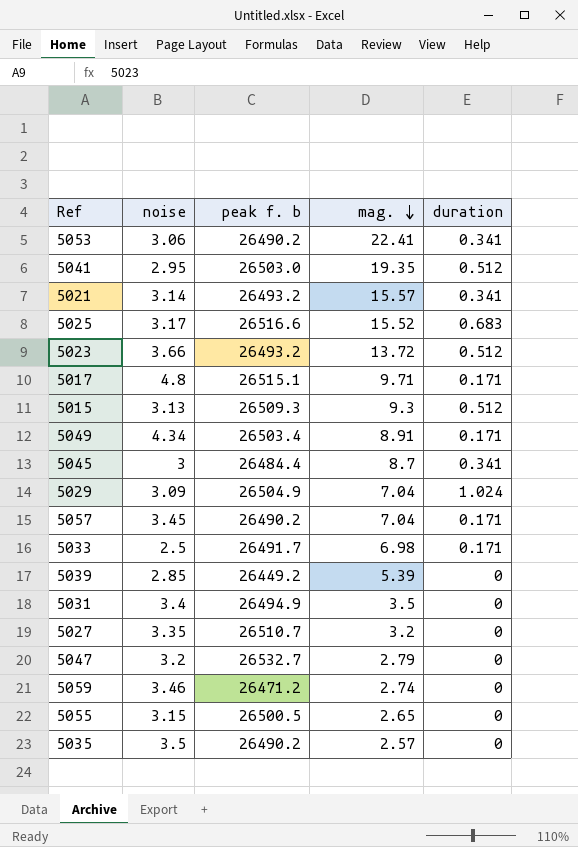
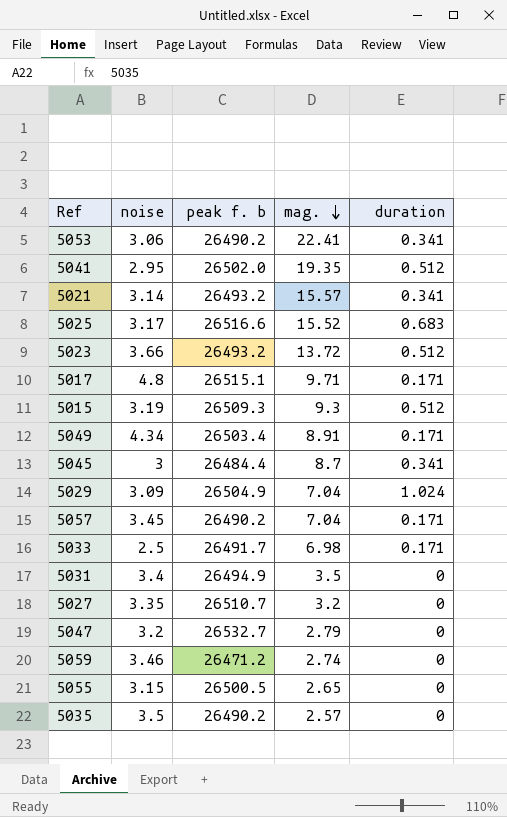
row 5039: 2.85 | 26449.2 | 5.39 | 0 -> none
5041 | peak f. b: 26503.0 -> 26502.0
5015 | noise: 3.13 -> 3.19

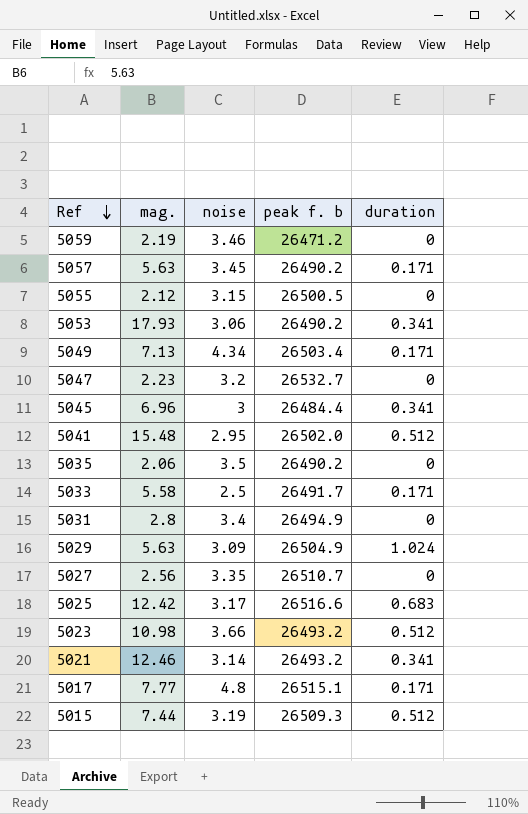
row order: mag. descending -> Ref descending
column mag. | position: 4 -> 2
5059 | mag.: 2.74 -> 2.19
5057 | mag.: 7.04 -> 5.63
5055 | mag.: 2.65 -> 2.12
5053 | mag.: 22.41 -> 17.93
5049 | mag.: 8.91 -> 7.13
5047 | mag.: 2.79 -> 2.23
5045 | mag.: 8.7 -> 6.96
5041 | mag.: 19.35 -> 15.48
5035 | mag.: 2.57 -> 2.06
5033 | mag.: 6.98 -> 5.58
5031 | mag.: 3.5 -> 2.8
5029 | mag.: 7.04 -> 5.63
5027 | mag.: 3.2 -> 2.56
5025 | mag.: 15.52 -> 12.42
5023 | mag.: 13.72 -> 10.98
5021 | mag.: 15.57 -> 12.46
5017 | mag.: 9.71 -> 7.77
5015 | mag.: 9.3 -> 7.44

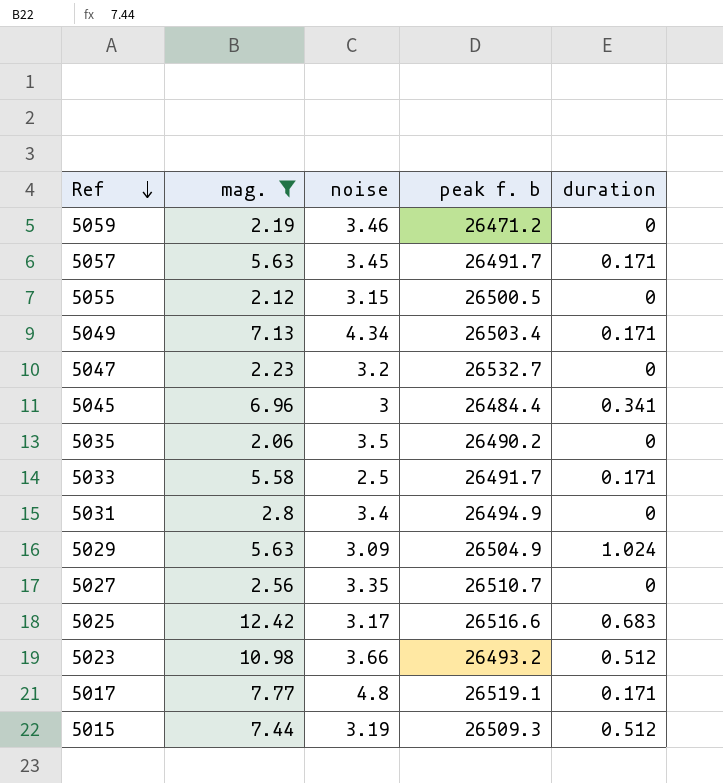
filter: none -> mag. <= 12.42
5057 | peak f. b: 26490.2 -> 26491.7
5017 | peak f. b: 26515.1 -> 26519.1

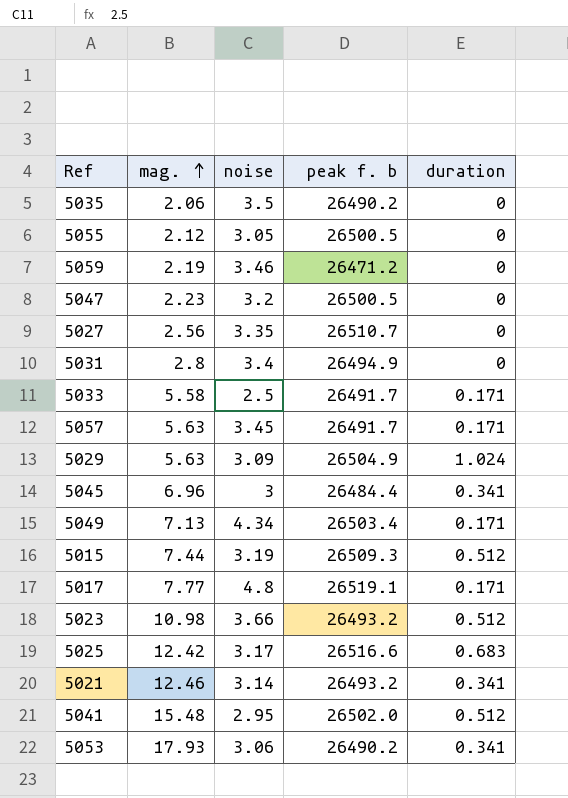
filter: mag. <= 12.42 -> none
row order: Ref descending -> mag. ascending
5055 | noise: 3.15 -> 3.05
5047 | peak f. b: 26532.7 -> 26500.5

